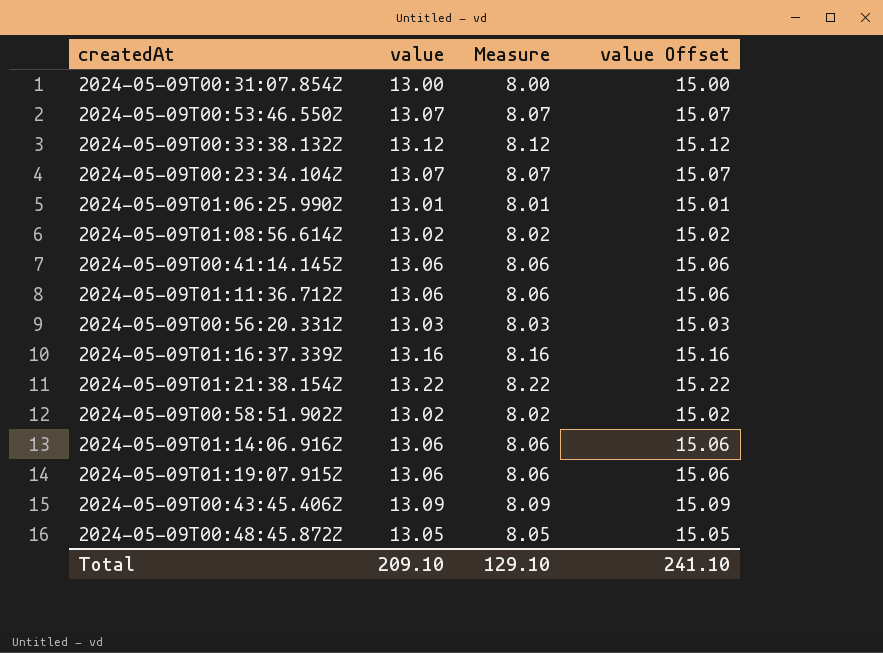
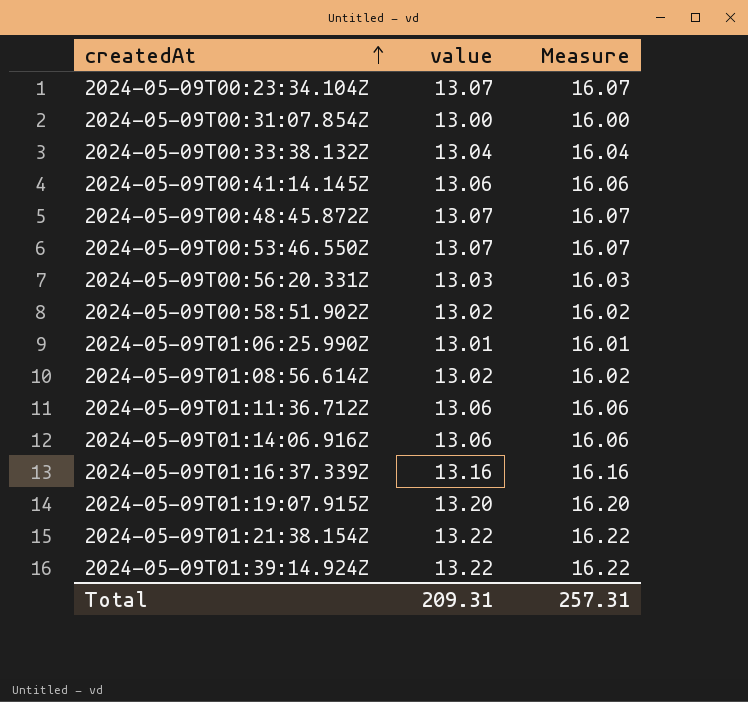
row order: none -> createdAt ascending
column value Offset | formula: [value] + 2 -> none
column Measure | formula: [value] - 5 -> [value] + 3
row 2024-05-09T00:43:45.406Z: 13.09 | 8.09 | 15.09 -> none
2024-05-09T00:33:38.132Z | value: 13.12 -> 13.04
2024-05-09T00:48:45.872Z | value: 13.05 -> 13.07
2024-05-09T01:19:07.915Z | value: 13.06 -> 13.20
row 2024-05-09T01:39:14.924Z: none -> 13.22 | 16.22
Total | value: 209.10 -> 209.31
Total | Measure: 129.10 -> 257.31

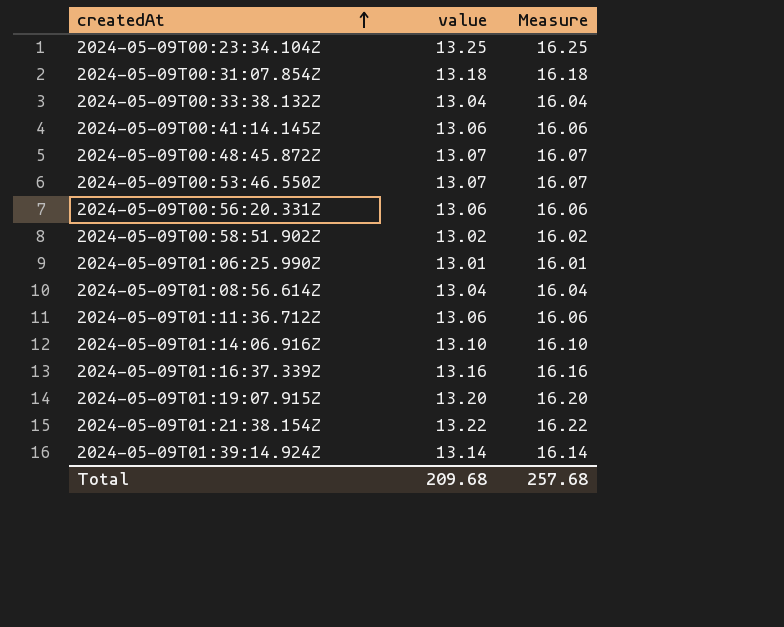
2024-05-09T00:23:34.104Z | value: 13.07 -> 13.25
2024-05-09T00:23:34.104Z | Measure: 16.07 -> 16.25
2024-05-09T00:31:07.854Z | value: 13.00 -> 13.18
2024-05-09T00:31:07.854Z | Measure: 16.00 -> 16.18
2024-05-09T00:56:20.331Z | value: 13.03 -> 13.06
2024-05-09T00:56:20.331Z | Measure: 16.03 -> 16.06
2024-05-09T01:08:56.614Z | value: 13.02 -> 13.04
2024-05-09T01:08:56.614Z | Measure: 16.02 -> 16.04
2024-05-09T01:14:06.916Z | value: 13.06 -> 13.10
2024-05-09T01:14:06.916Z | Measure: 16.06 -> 16.10
2024-05-09T01:39:14.924Z | value: 13.22 -> 13.14
2024-05-09T01:39:14.924Z | Measure: 16.22 -> 16.14
Total | value: 209.31 -> 209.68
Total | Measure: 257.31 -> 257.68

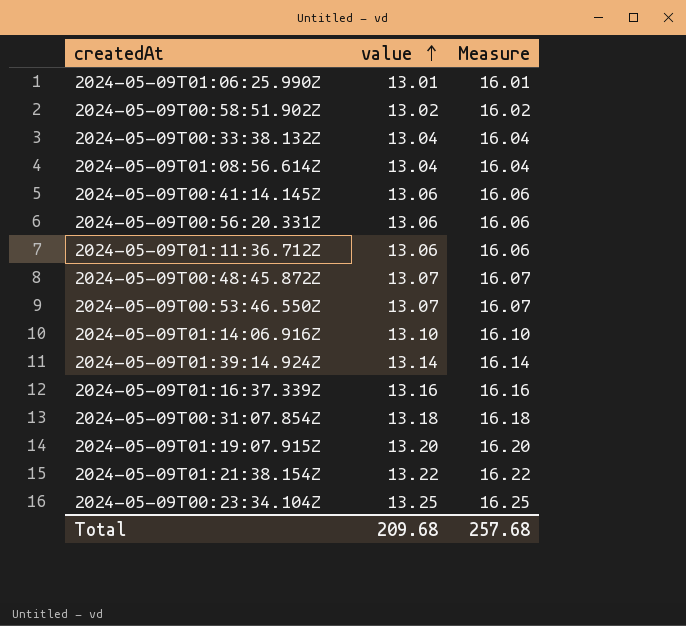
row order: createdAt ascending -> value ascending

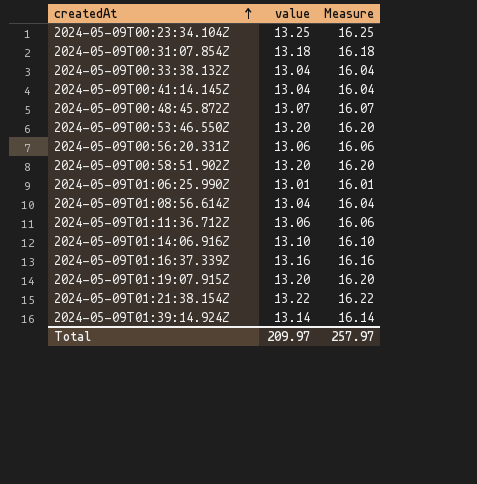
row order: value ascending -> createdAt ascending
2024-05-09T00:41:14.145Z | value: 13.06 -> 13.04
2024-05-09T00:41:14.145Z | Measure: 16.06 -> 16.04
2024-05-09T00:53:46.550Z | value: 13.07 -> 13.20
2024-05-09T00:53:46.550Z | Measure: 16.07 -> 16.20
2024-05-09T00:58:51.902Z | value: 13.02 -> 13.20
2024-05-09T00:58:51.902Z | Measure: 16.02 -> 16.20
Total | value: 209.68 -> 209.97
Total | Measure: 257.68 -> 257.97

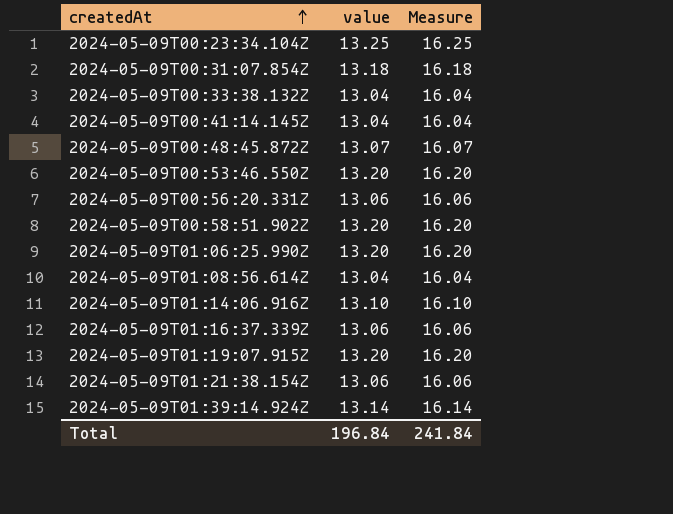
row 2024-05-09T01:11:36.712Z: 13.06 | 16.06 -> none
2024-05-09T01:06:25.990Z | value: 13.01 -> 13.20
2024-05-09T01:06:25.990Z | Measure: 16.01 -> 16.20
2024-05-09T01:16:37.339Z | value: 13.16 -> 13.06
2024-05-09T01:16:37.339Z | Measure: 16.16 -> 16.06
2024-05-09T01:21:38.154Z | value: 13.22 -> 13.06
2024-05-09T01:21:38.154Z | Measure: 16.22 -> 16.06
Total | value: 209.97 -> 196.84
Total | Measure: 257.97 -> 241.84

